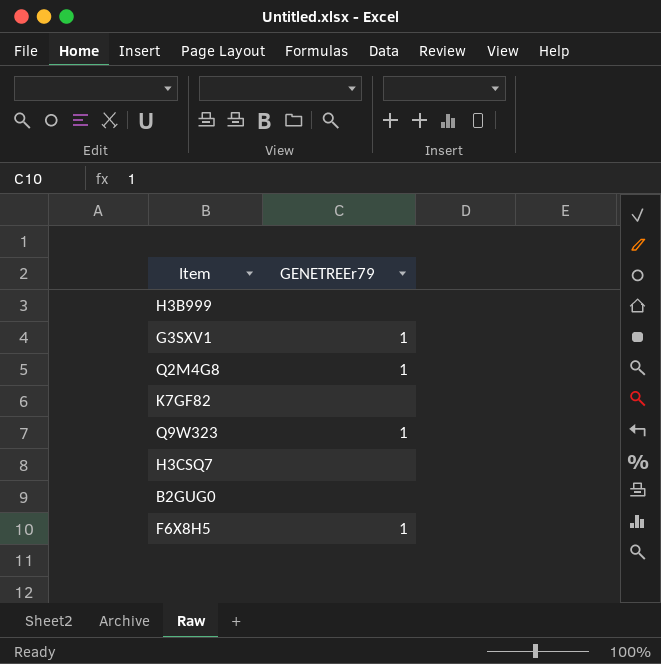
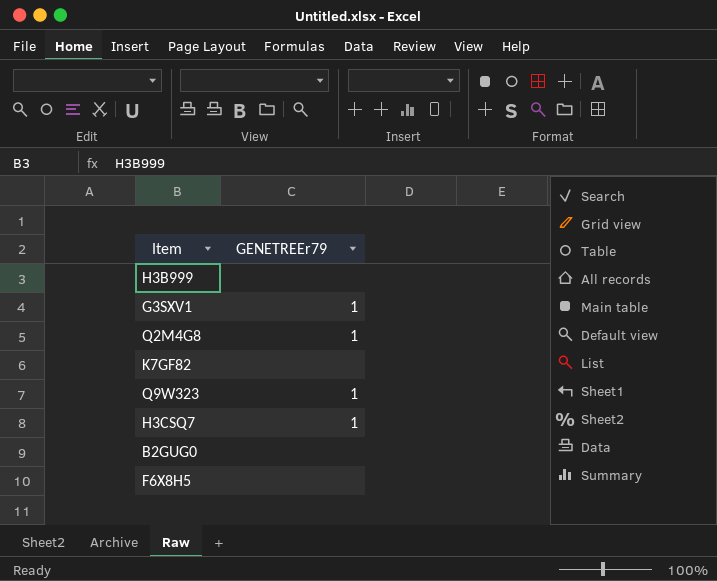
H3CSQ7 | GENETREEr79: none -> 1
F6X8H5 | GENETREEr79: 1 -> none

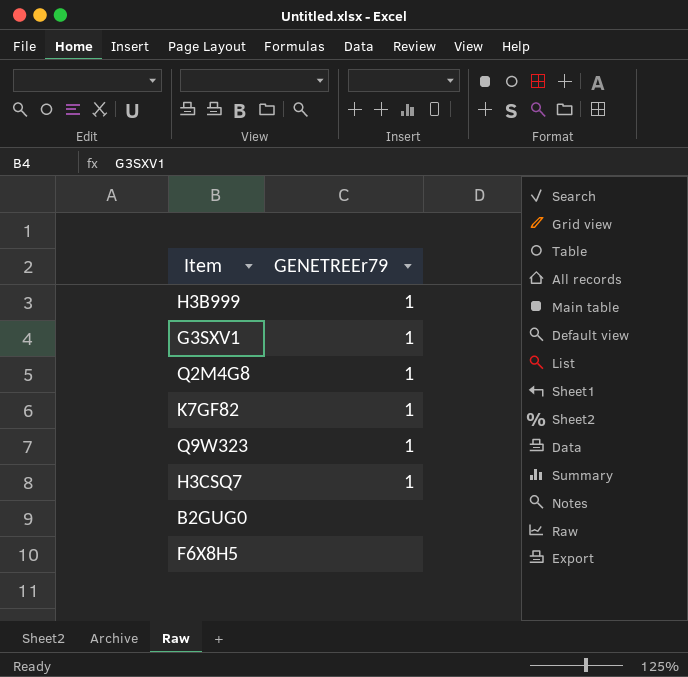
H3B999 | GENETREEr79: none -> 1
K7GF82 | GENETREEr79: none -> 1

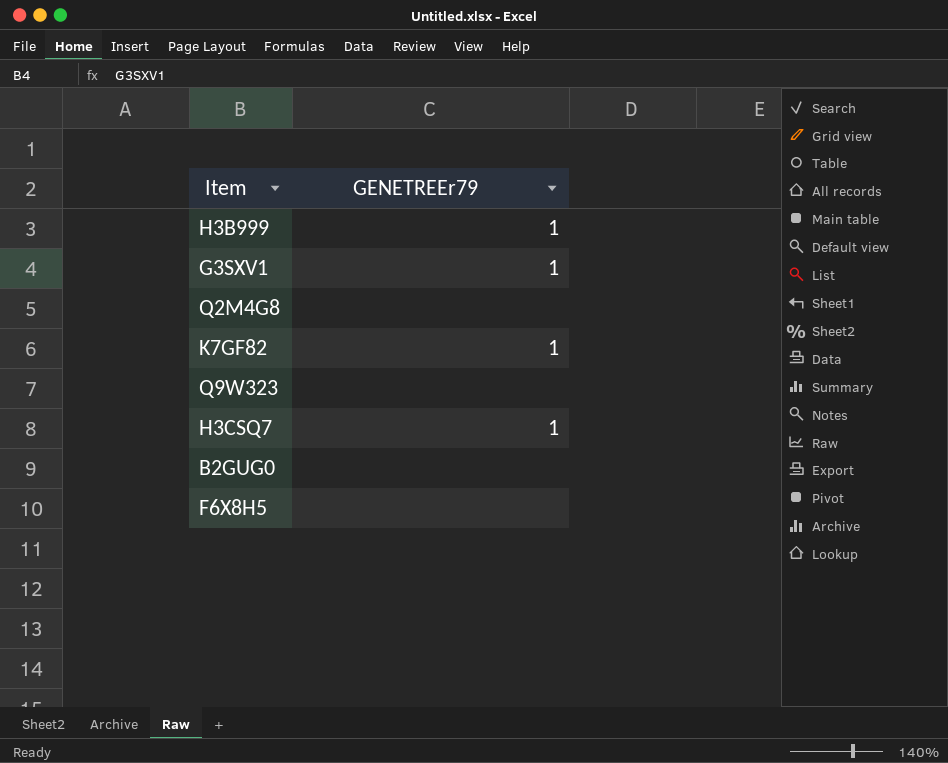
Q2M4G8 | GENETREEr79: 1 -> none
Q9W323 | GENETREEr79: 1 -> none

